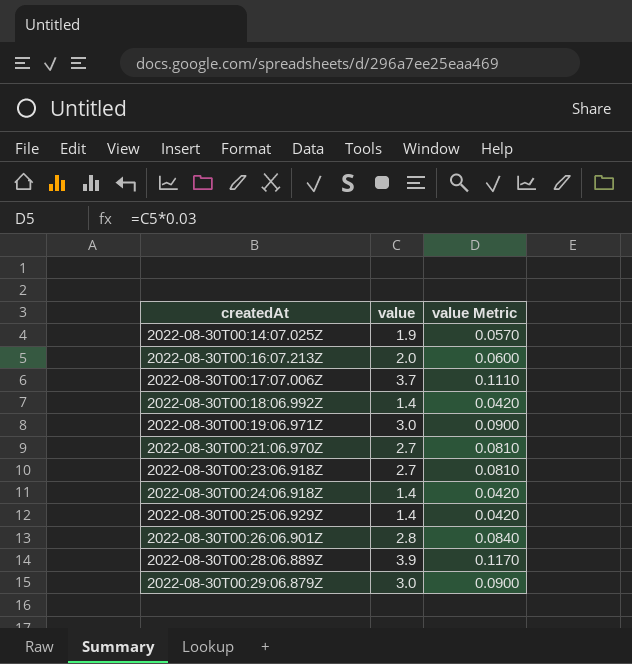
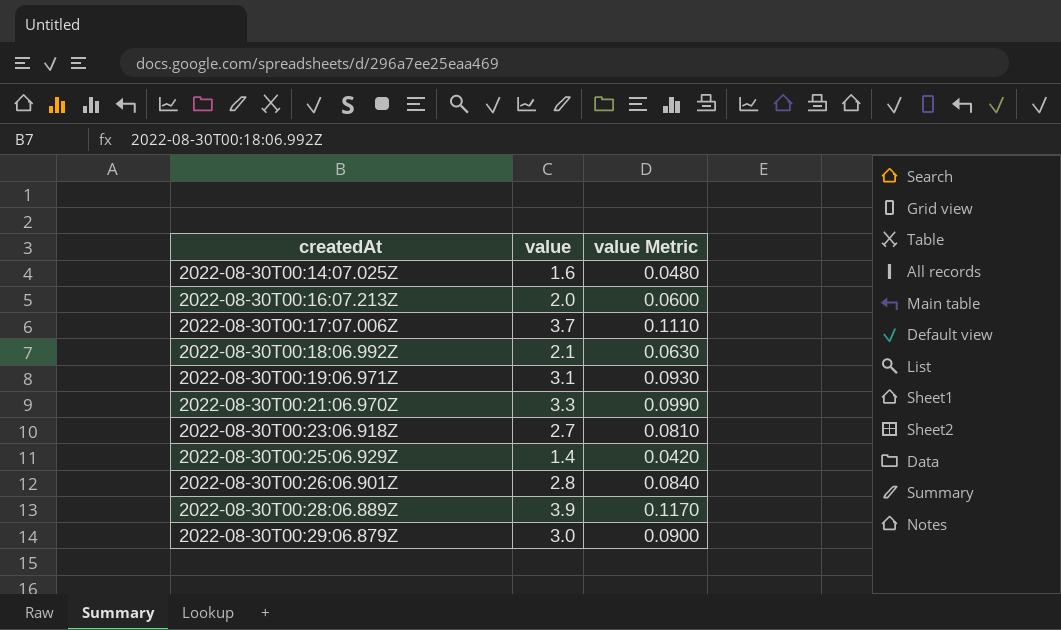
row 2022-08-30T00:24:06.918Z: 1.4 | 0.0420 -> none
2022-08-30T00:14:07.025Z | value: 1.9 -> 1.6
2022-08-30T00:14:07.025Z | value Metric: 0.0570 -> 0.0480
2022-08-30T00:18:06.992Z | value: 1.4 -> 2.1
2022-08-30T00:18:06.992Z | value Metric: 0.0420 -> 0.0630
2022-08-30T00:19:06.971Z | value: 3.0 -> 3.1
2022-08-30T00:19:06.971Z | value Metric: 0.0900 -> 0.0930
2022-08-30T00:21:06.970Z | value: 2.7 -> 3.3
2022-08-30T00:21:06.970Z | value Metric: 0.0810 -> 0.0990

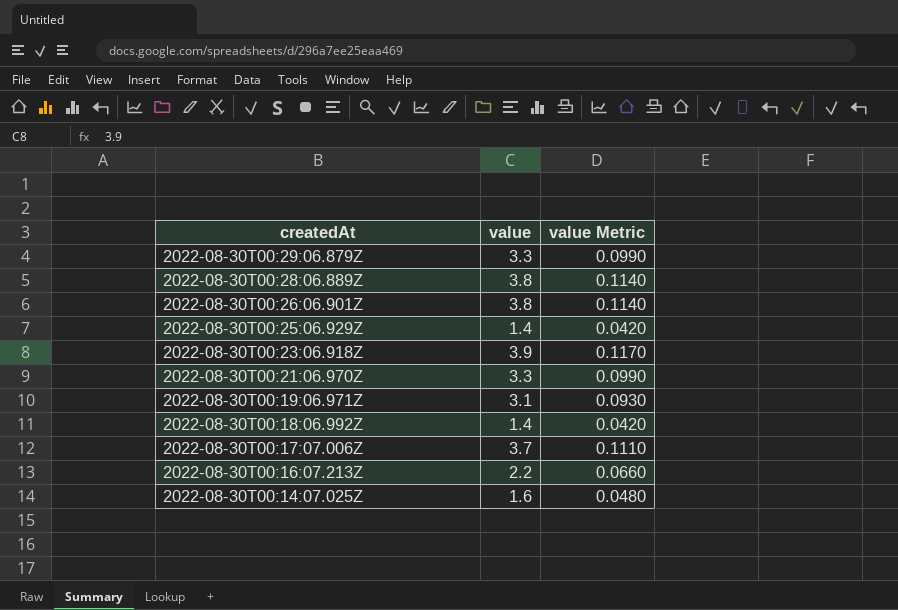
row order: createdAt ascending -> createdAt descending
2022-08-30T00:29:06.879Z | value: 3.0 -> 3.3
2022-08-30T00:29:06.879Z | value Metric: 0.0900 -> 0.0990
2022-08-30T00:28:06.889Z | value: 3.9 -> 3.8
2022-08-30T00:28:06.889Z | value Metric: 0.1170 -> 0.1140
2022-08-30T00:26:06.901Z | value: 2.8 -> 3.8
2022-08-30T00:26:06.901Z | value Metric: 0.0840 -> 0.1140
2022-08-30T00:23:06.918Z | value: 2.7 -> 3.9
2022-08-30T00:23:06.918Z | value Metric: 0.0810 -> 0.1170
2022-08-30T00:18:06.992Z | value: 2.1 -> 1.4
2022-08-30T00:18:06.992Z | value Metric: 0.0630 -> 0.0420
2022-08-30T00:16:07.213Z | value: 2.0 -> 2.2
2022-08-30T00:16:07.213Z | value Metric: 0.0600 -> 0.0660

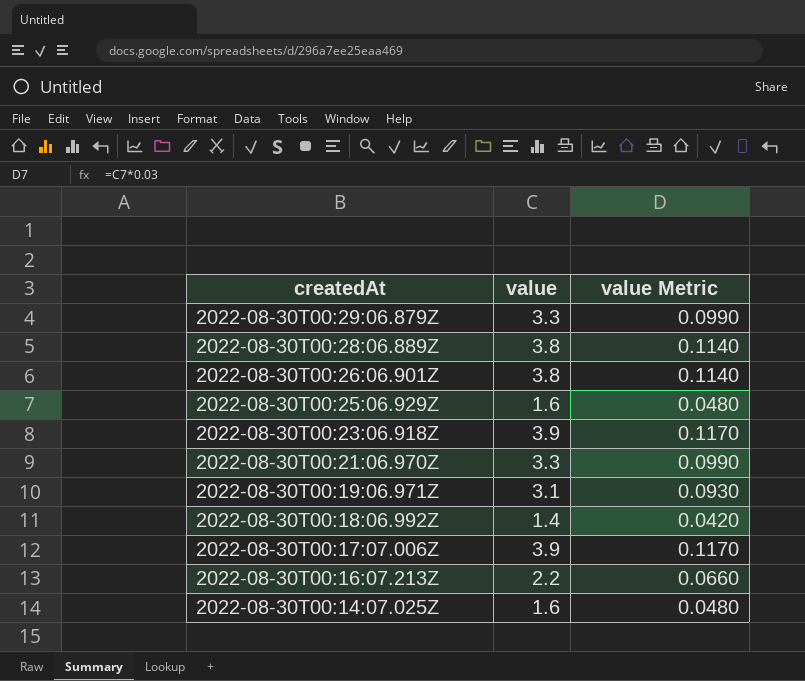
2022-08-30T00:25:06.929Z | value: 1.4 -> 1.6
2022-08-30T00:25:06.929Z | value Metric: 0.0420 -> 0.0480
2022-08-30T00:17:07.006Z | value: 3.7 -> 3.9
2022-08-30T00:17:07.006Z | value Metric: 0.1110 -> 0.1170

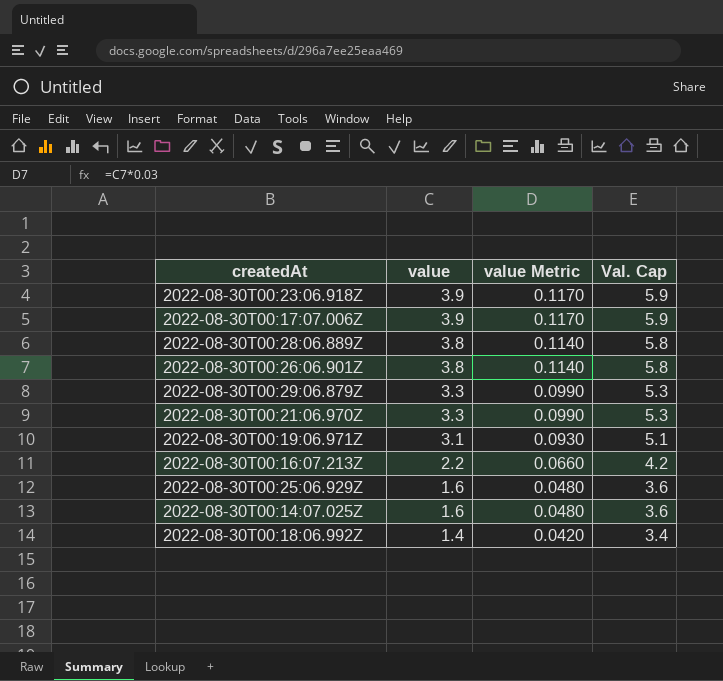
row order: createdAt descending -> value descending
column Val. Cap | formula: none -> [value] + 2

